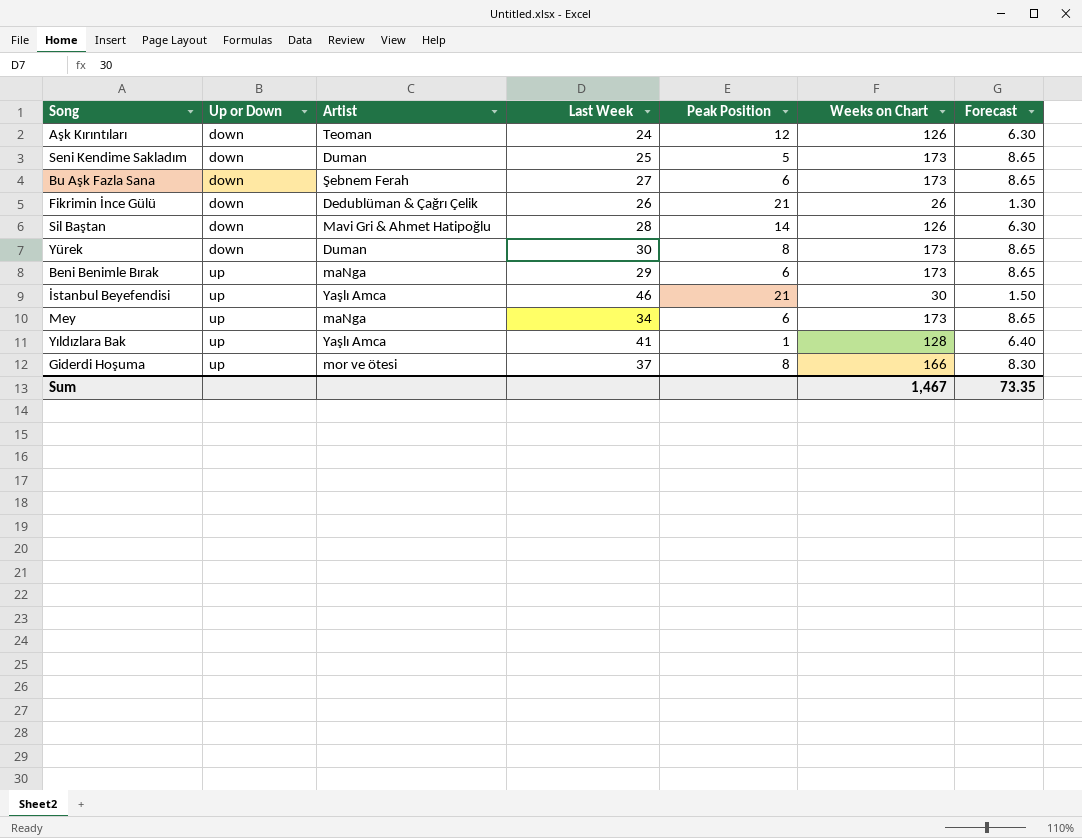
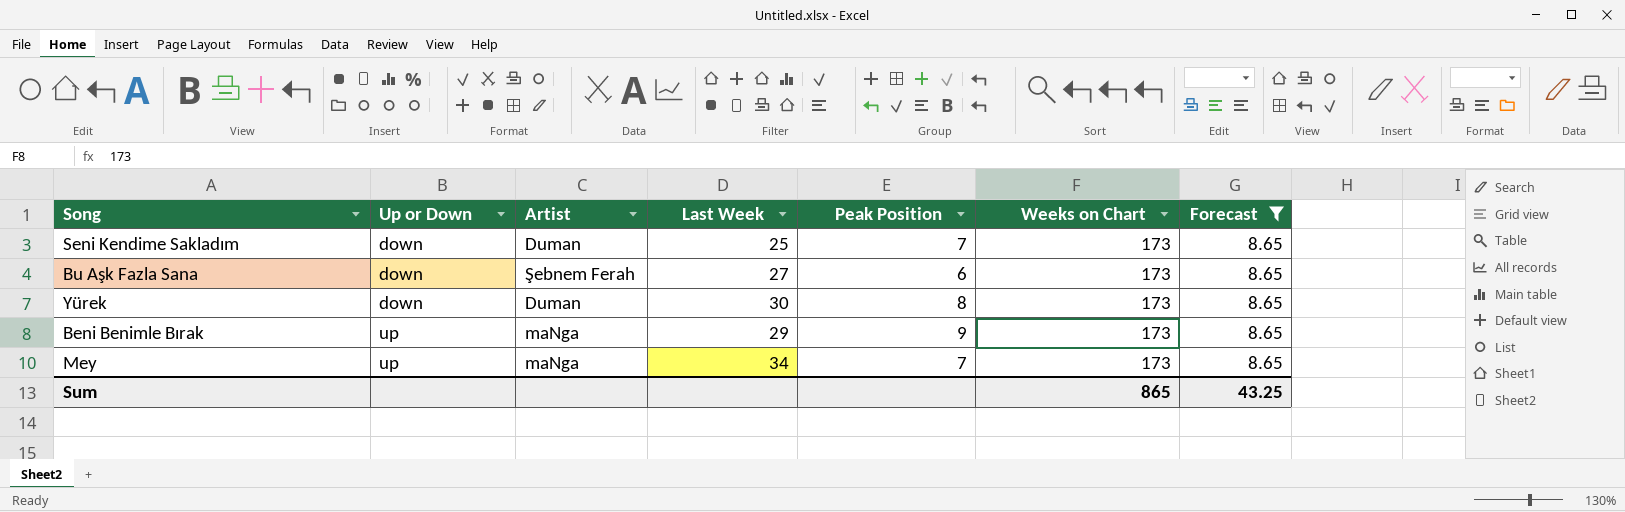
filter: none -> Forecast = 8.65
Seni Kendime Sakladım | Peak Position: 5 -> 7
Beni Benimle Bırak | Peak Position: 6 -> 9
Mey | Peak Position: 6 -> 7
Sum | Weeks on Chart: 1,467 -> 865
Sum | Forecast: 73.35 -> 43.25

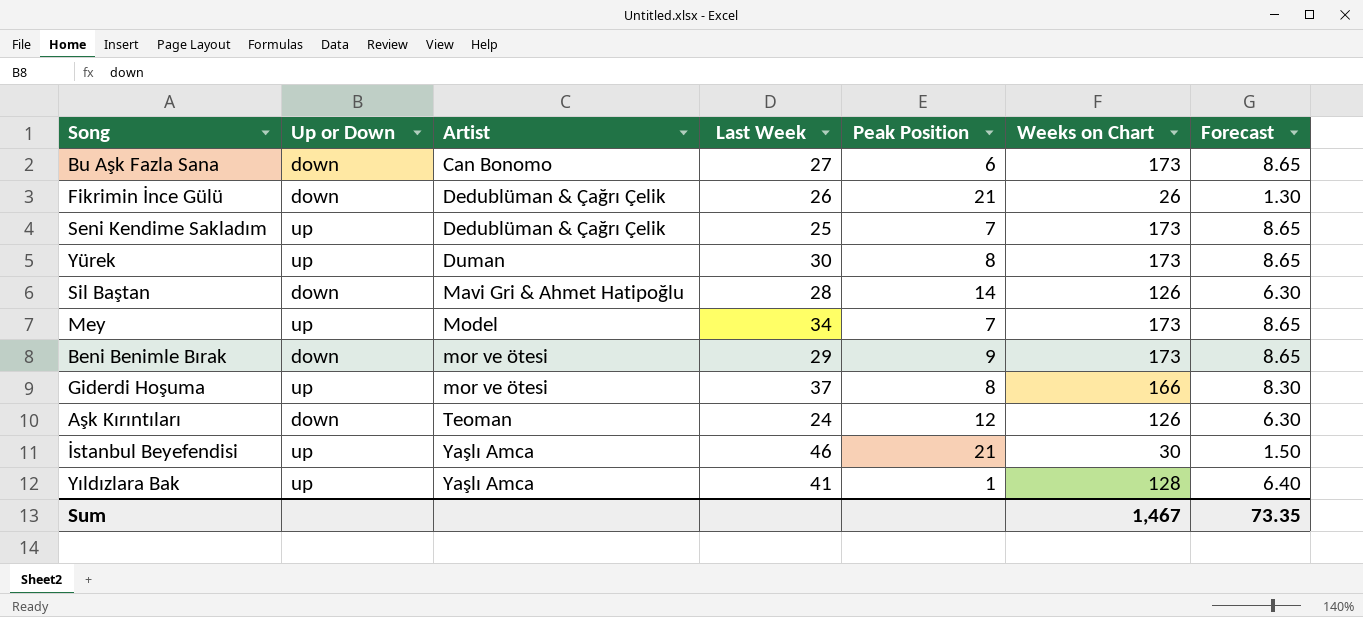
filter: Forecast = 8.65 -> none
row order: Up or Down ascending -> Artist ascending
Bu Aşk Fazla Sana | Artist: Şebnem Ferah -> Can Bonomo
Seni Kendime Sakladım | Up or Down: down -> up
Seni Kendime Sakladım | Artist: Duman -> Dedublüman & Çağrı Çelik
Yürek | Up or Down: down -> up
Mey | Artist: maNga -> Model
Beni Benimle Bırak | Up or Down: up -> down
Beni Benimle Bırak | Artist: maNga -> mor ve ötesi
Sum | Weeks on Chart: 865 -> 1,467
Sum | Forecast: 43.25 -> 73.35

